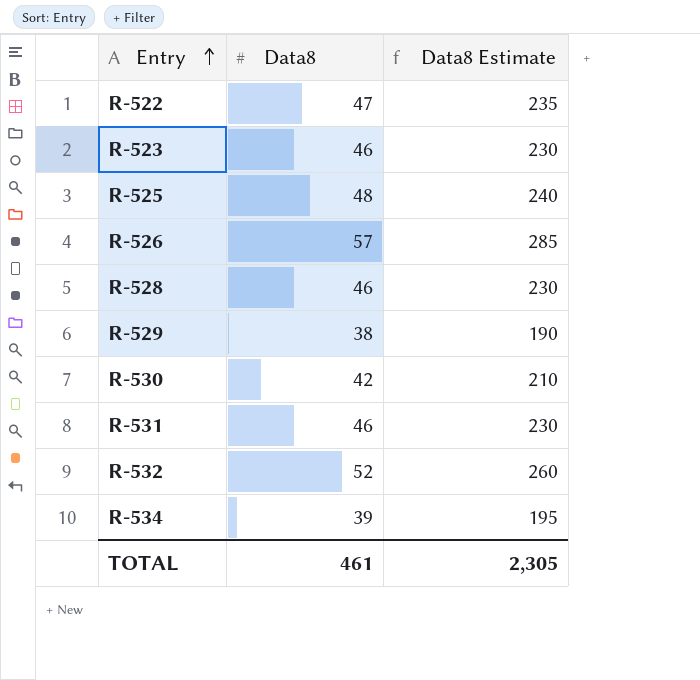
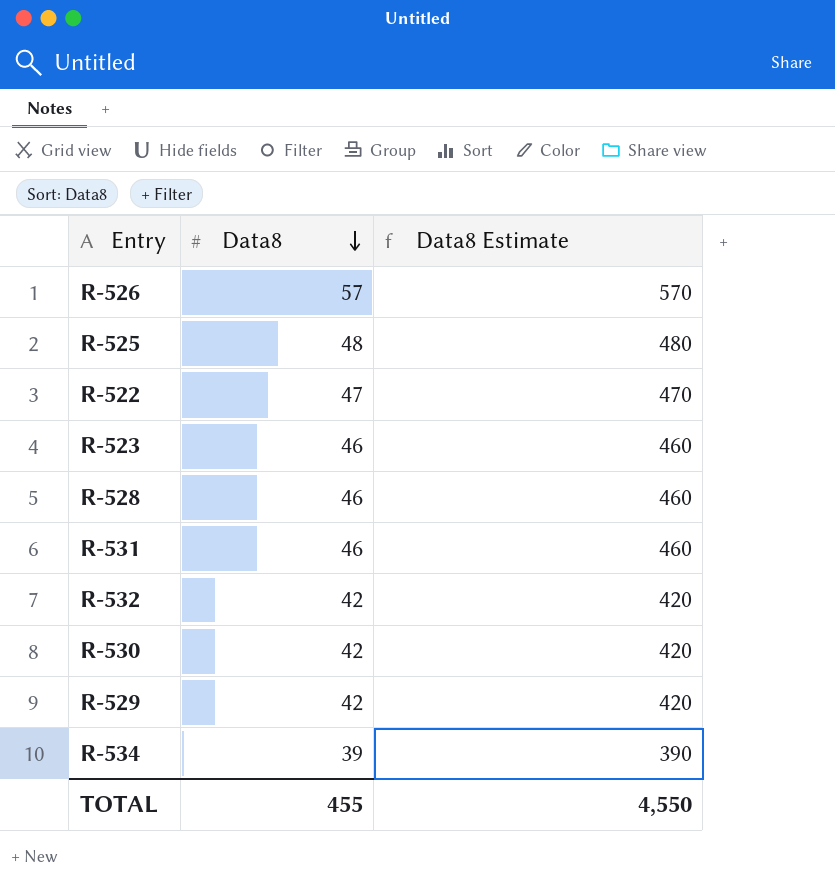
row order: Entry ascending -> Data8 descending
column Data8 Estimate | formula: [Data8] * 5 -> [Data8] * 10
R-532 | Data8: 52 -> 42
R-529 | Data8: 38 -> 42
TOTAL | Data8: 461 -> 455
TOTAL | Data8 Estimate: 2,305 -> 4,550

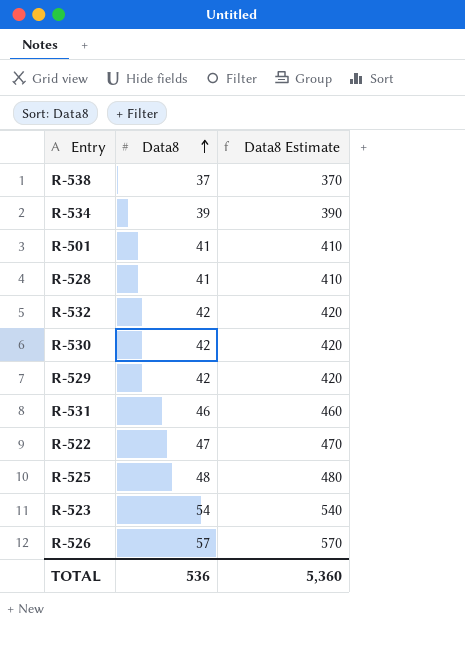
row order: Data8 descending -> Data8 ascending
row R-538: none -> 37 | 370
row R-501: none -> 41 | 410
R-528 | Data8: 46 -> 41
R-528 | Data8 Estimate: 460 -> 410
R-523 | Data8: 46 -> 54
R-523 | Data8 Estimate: 460 -> 540
TOTAL | Data8: 455 -> 536
TOTAL | Data8 Estimate: 4,550 -> 5,360

